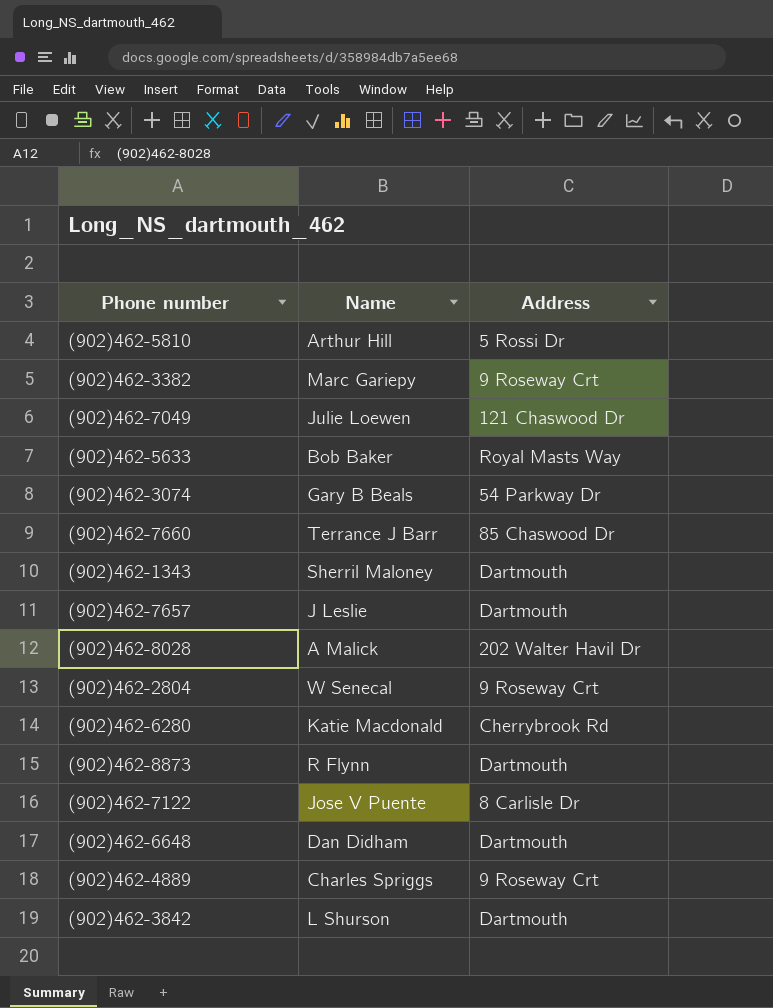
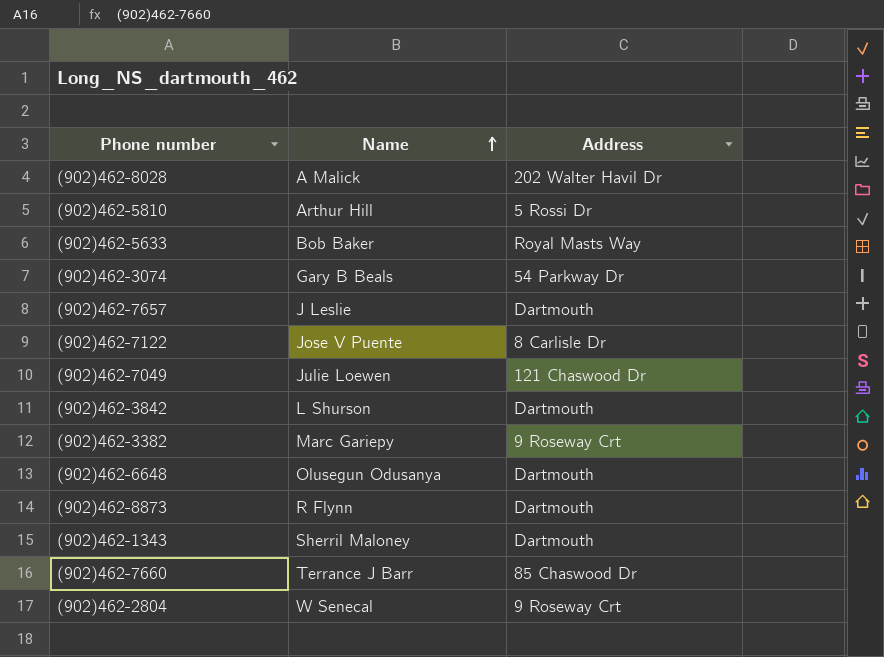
row order: none -> Name ascending
row (902)462-6280: Katie Macdonald | Cherrybrook Rd -> none
row (902)462-4889: Charles Spriggs | 9 Roseway Crt -> none
(902)462-6648 | Name: Dan Didham -> Olusegun Odusanya

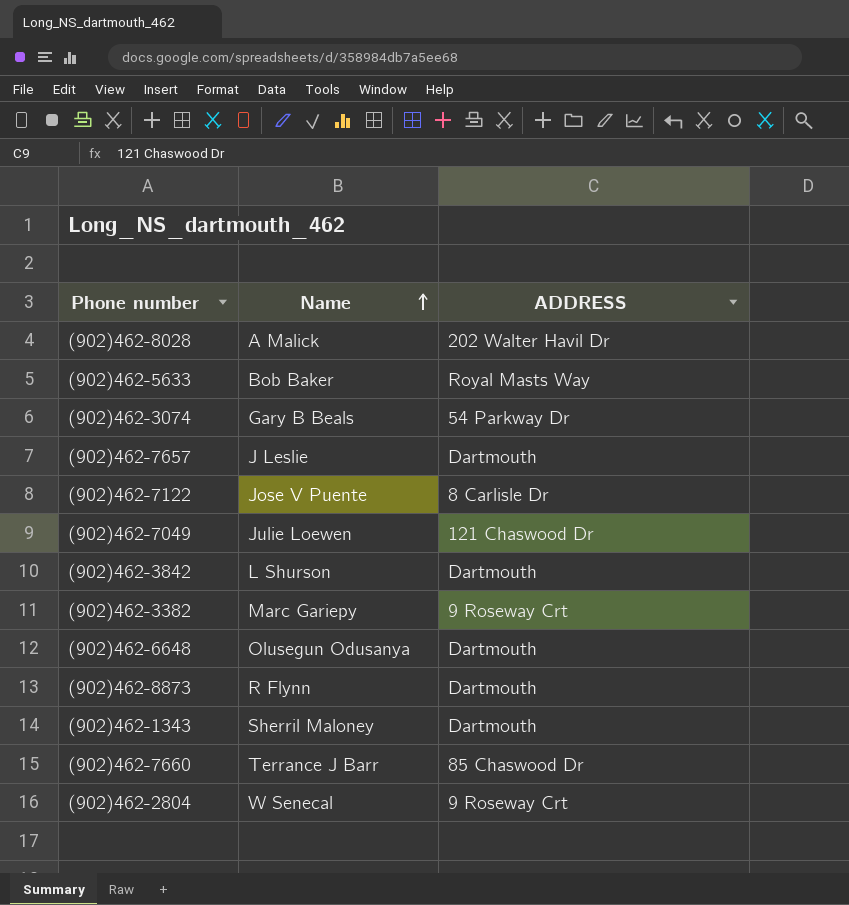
column name: Address -> ADDRESS
row (902)462-5810: Arthur Hill | 5 Rossi Dr -> none

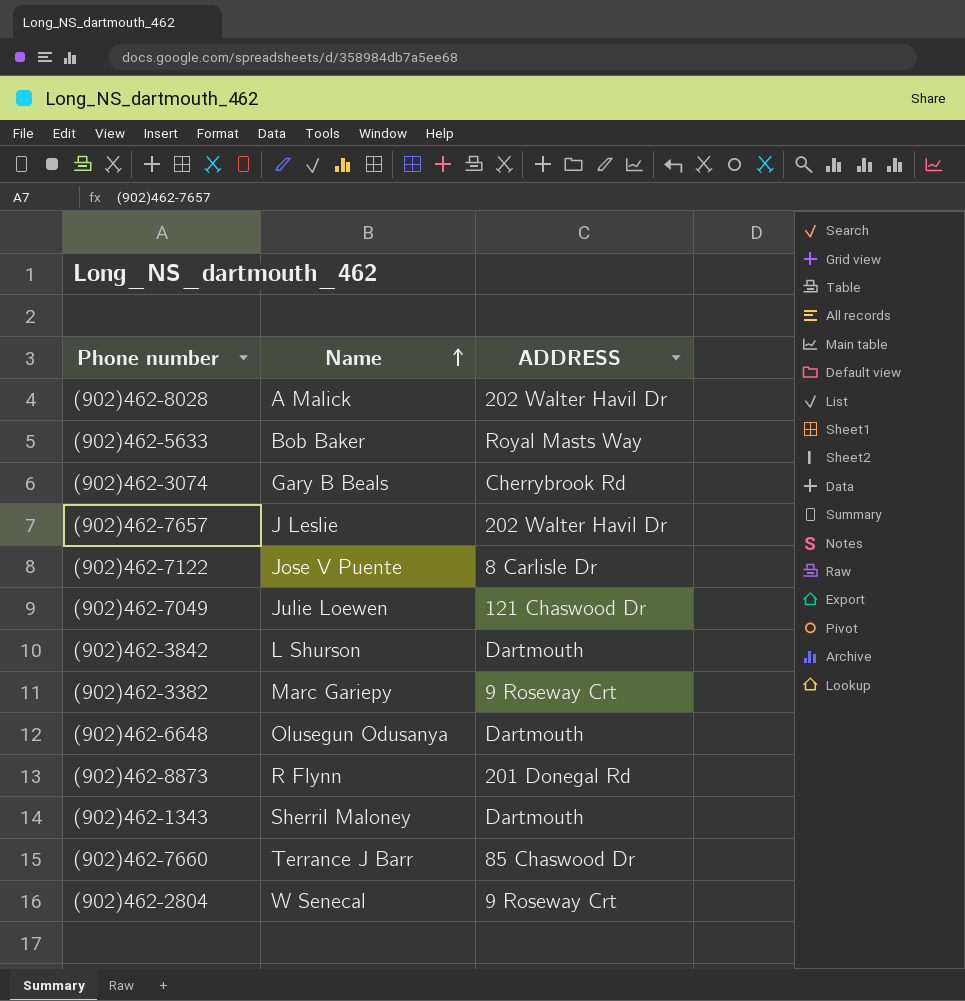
(902)462-3074 | ADDRESS: 54 Parkway Dr -> Cherrybrook Rd
(902)462-7657 | ADDRESS: Dartmouth -> 202 Walter Havil Dr
(902)462-8873 | ADDRESS: Dartmouth -> 201 Donegal Rd

